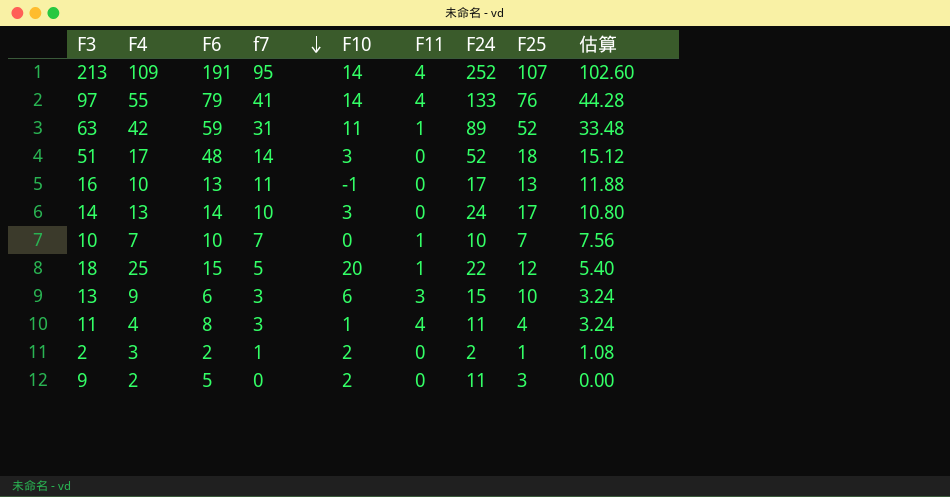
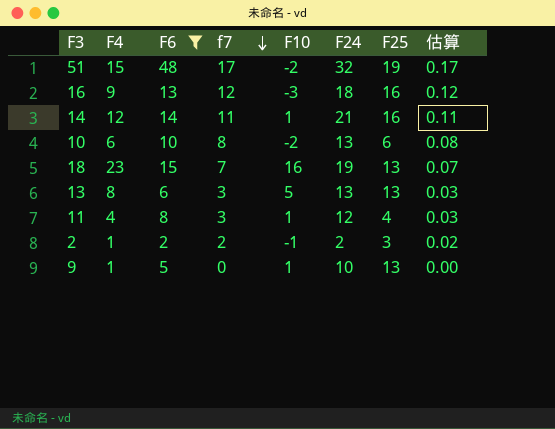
filter: none -> F6 <= 48
column F11 | position: 6 -> none
column 估算 | formula: [f7] * 1.08 -> [f7] * 0.01
51 | F4: 17 -> 15
51 | f7: 14 -> 17
51 | F10: 3 -> -2
51 | F24: 52 -> 32
51 | F25: 18 -> 19
16 | F4: 10 -> 9
16 | f7: 11 -> 12
16 | F10: -1 -> -3
16 | F24: 17 -> 18
16 | F25: 13 -> 16
14 | F4: 13 -> 12
14 | f7: 10 -> 11
14 | F10: 3 -> 1
14 | F24: 24 -> 21
14 | F25: 17 -> 16
10 | F4: 7 -> 6
10 | f7: 7 -> 8
10 | F10: 0 -> -2
10 | F24: 10 -> 13
10 | F25: 7 -> 6
18 | F4: 25 -> 23
18 | f7: 5 -> 7
18 | F10: 20 -> 16
18 | F24: 22 -> 19
18 | F25: 12 -> 13
13 | F4: 9 -> 8
13 | F10: 6 -> 5
13 | F24: 15 -> 13
13 | F25: 10 -> 13
11 | F24: 11 -> 12
2 | F4: 3 -> 1
2 | f7: 1 -> 2
2 | F10: 2 -> -1
2 | F25: 1 -> 3
9 | F4: 2 -> 1
9 | F10: 2 -> 1
9 | F24: 11 -> 10
9 | F25: 3 -> 13

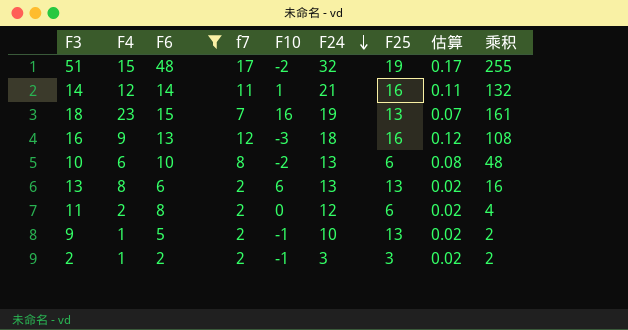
row order: f7 descending -> F24 descending
column 乘积 | formula: none -> [F4] * [f7]
13 | f7: 3 -> 2
13 | F10: 5 -> 6
13 | 估算: 0.03 -> 0.02
11 | F4: 4 -> 2
11 | f7: 3 -> 2
11 | F10: 1 -> 0
11 | F25: 4 -> 6
11 | 估算: 0.03 -> 0.02
9 | f7: 0 -> 2
9 | F10: 1 -> -1
9 | 估算: 0.00 -> 0.02
2 | F24: 2 -> 3

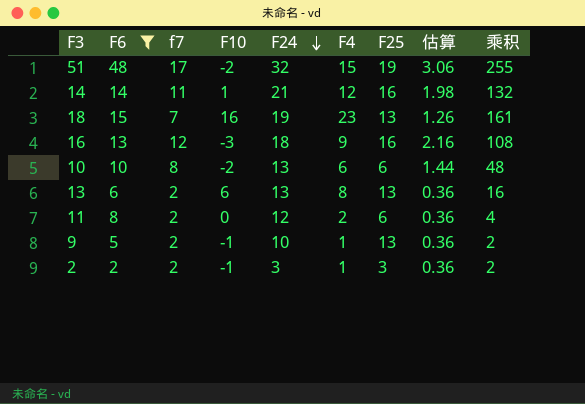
column F4 | position: 2 -> 6
column 估算 | formula: [f7] * 0.01 -> [f7] * 0.18

